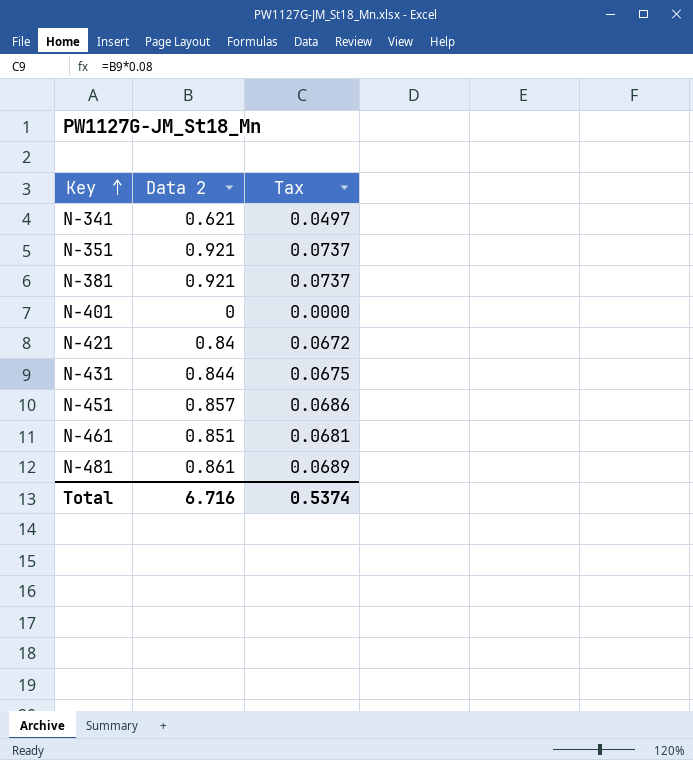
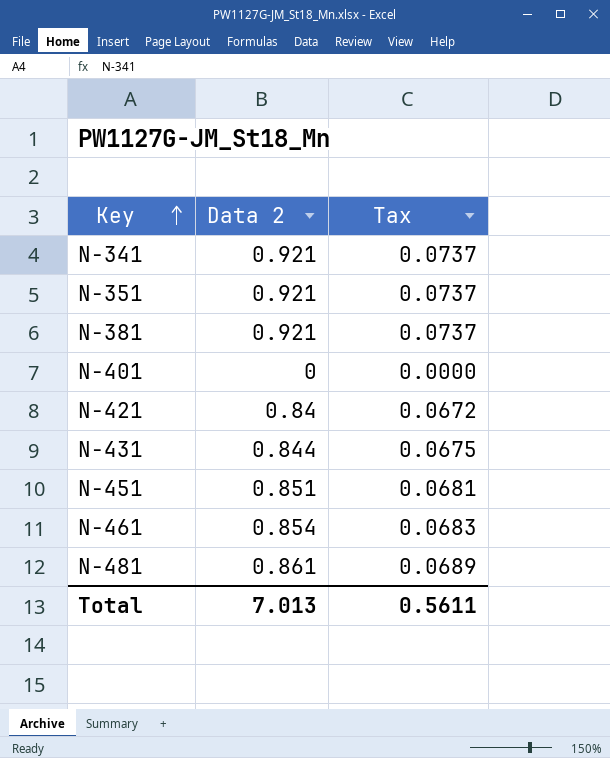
N-341 | Data 2: 0.621 -> 0.921
N-341 | Tax: 0.0497 -> 0.0737
N-451 | Data 2: 0.857 -> 0.851
N-451 | Tax: 0.0686 -> 0.0681
N-461 | Data 2: 0.851 -> 0.854
N-461 | Tax: 0.0681 -> 0.0683
Total | Data 2: 6.716 -> 7.013
Total | Tax: 0.5374 -> 0.5611

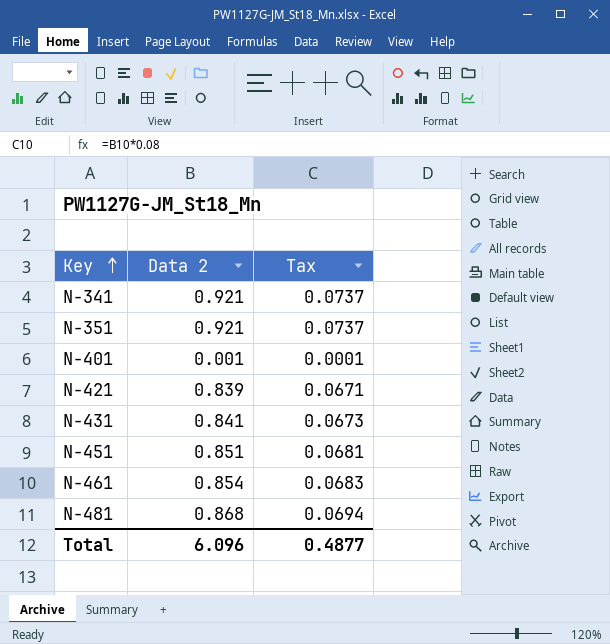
row N-381: 0.921 | 0.0737 -> none
N-401 | Data 2: 0 -> 0.001
N-401 | Tax: 0.0000 -> 0.0001
N-421 | Data 2: 0.84 -> 0.839
N-421 | Tax: 0.0672 -> 0.0671
N-431 | Data 2: 0.844 -> 0.841
N-431 | Tax: 0.0675 -> 0.0673
N-481 | Data 2: 0.861 -> 0.868
N-481 | Tax: 0.0689 -> 0.0694
Total | Data 2: 7.013 -> 6.096
Total | Tax: 0.5611 -> 0.4877

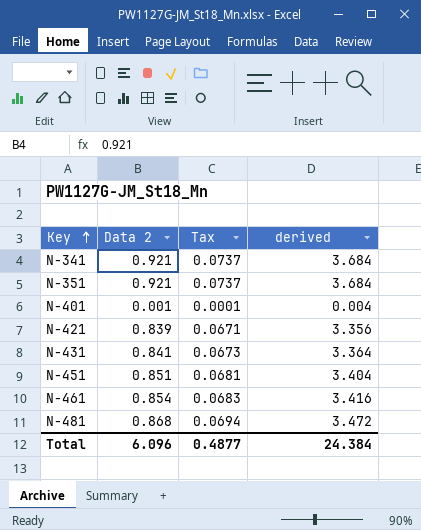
column derived | formula: none -> [Data 2] * 4

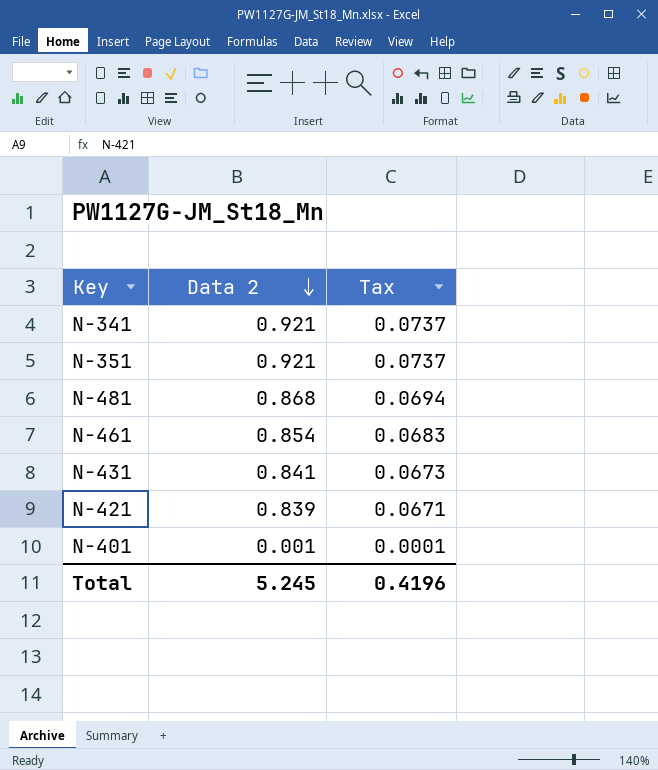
row order: Key ascending -> Data 2 descending
column derived | formula: [Data 2] * 4 -> none
row N-451: 0.851 | 0.0681 | 3.404 -> none
Total | Data 2: 6.096 -> 5.245
Total | Tax: 0.4877 -> 0.4196

